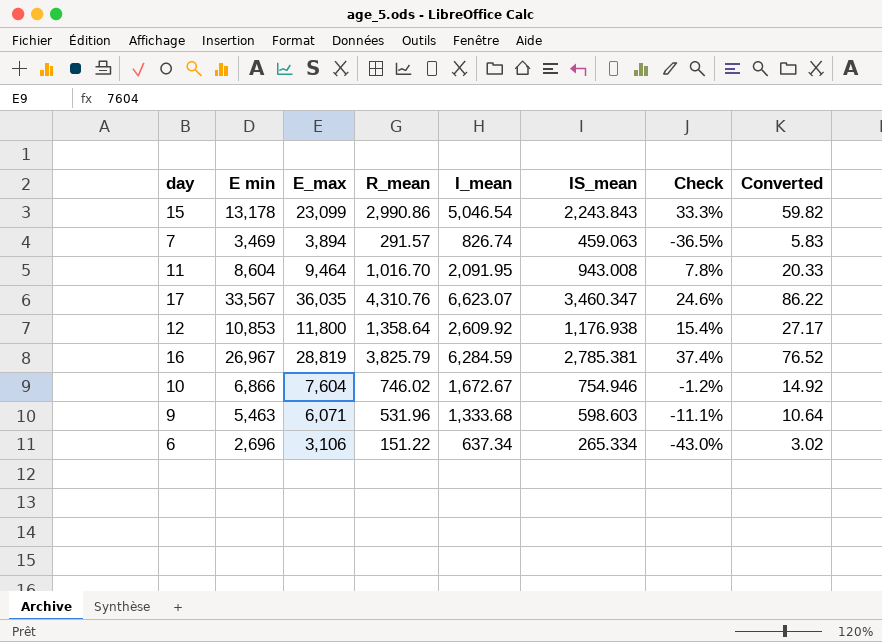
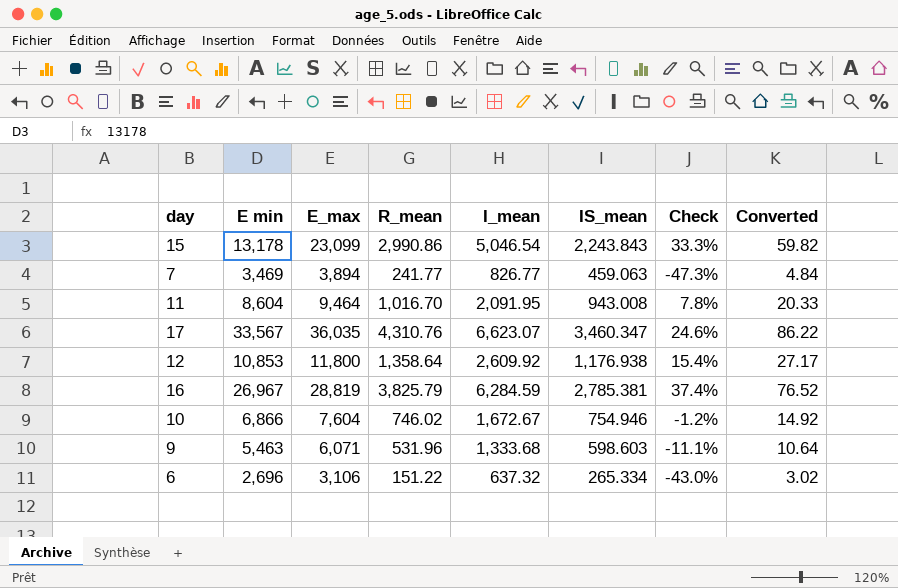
7 | R_mean: 291.57 -> 241.77
7 | I_mean: 826.74 -> 826.77
7 | Check: -36.5% -> -47.3%
7 | Converted: 5.83 -> 4.84
6 | I_mean: 637.34 -> 637.32

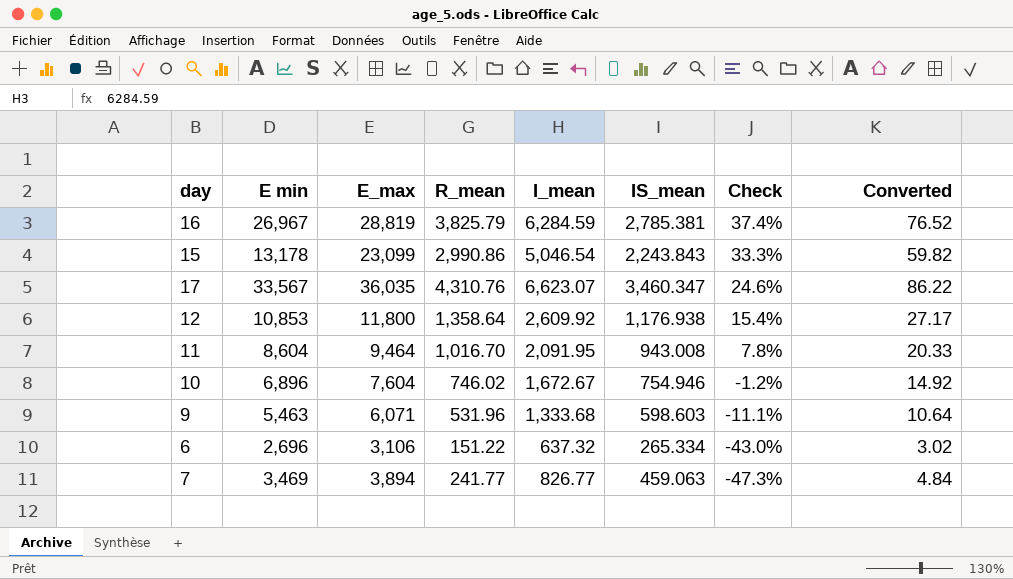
row order: none -> Check descending
10 | E min: 6,866 -> 6,896

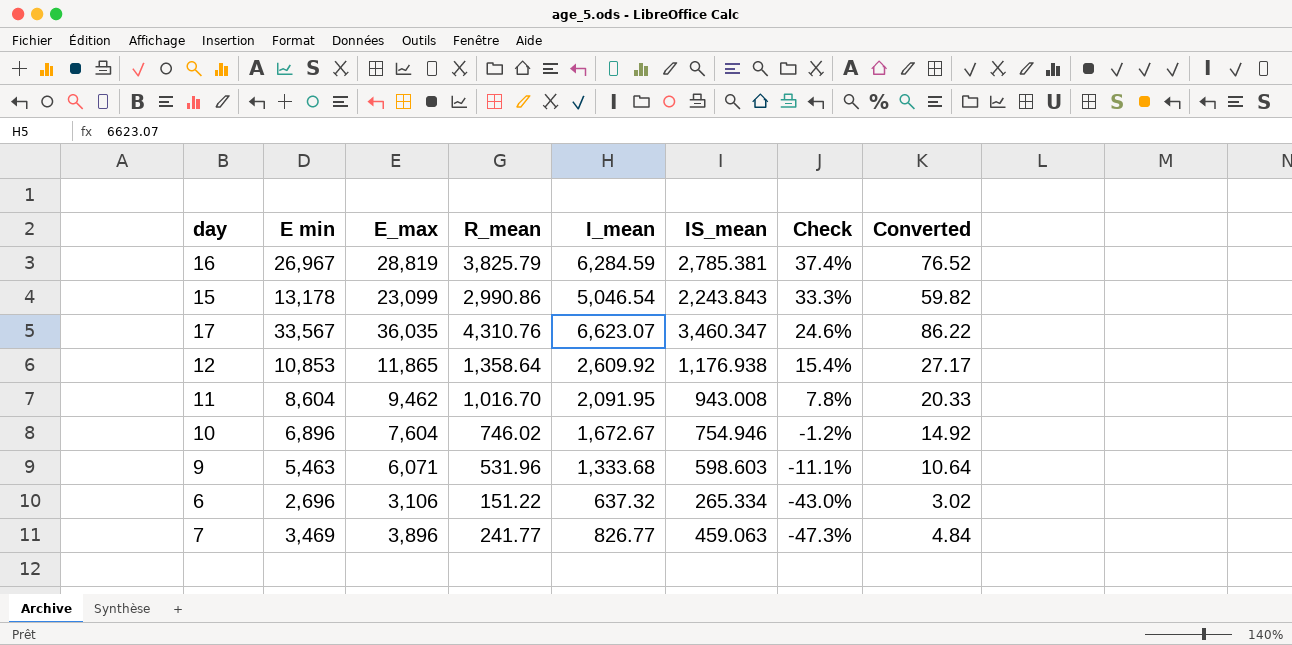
12 | E_max: 11,800 -> 11,865
11 | E_max: 9,464 -> 9,462
7 | E_max: 3,894 -> 3,896

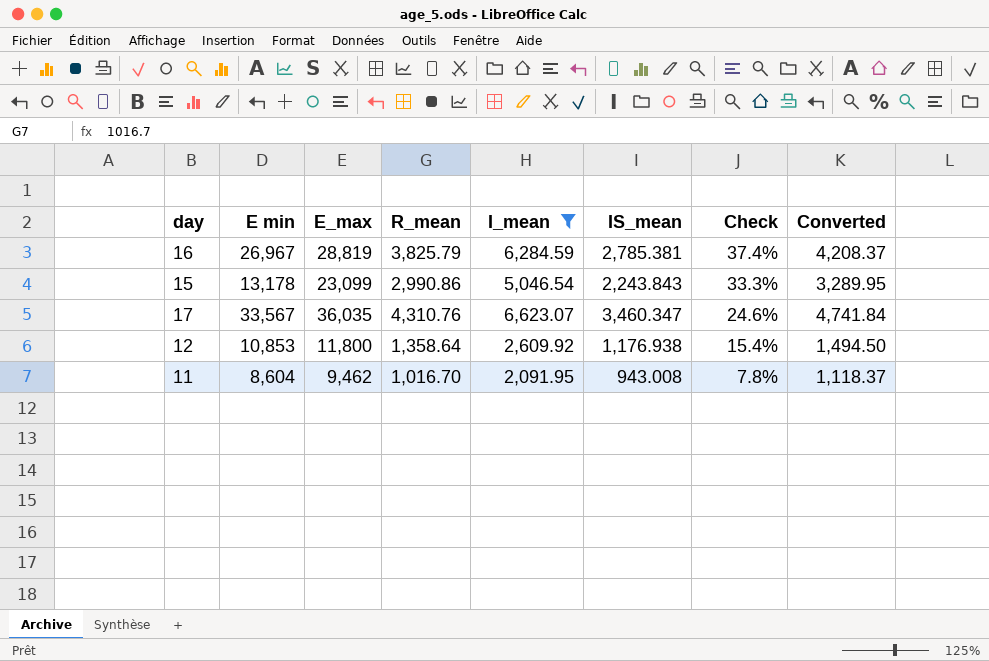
filter: none -> I_mean >= 2,091.95
column Converted | formula: [R_mean] * 0.02 -> [R_mean] * 1.1
12 | E_max: 11,865 -> 11,800

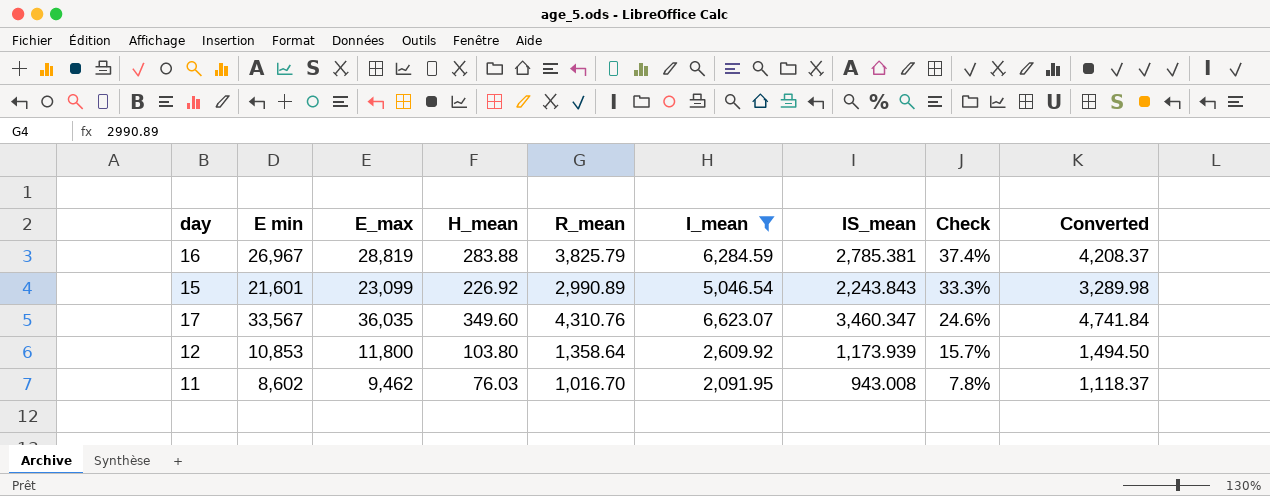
column H_mean | position: none -> 4
15 | E min: 13,178 -> 21,601
15 | R_mean: 2,990.86 -> 2,990.89
15 | Converted: 3,289.95 -> 3,289.98
12 | IS_mean: 1,176.938 -> 1,173.939
12 | Check: 15.4% -> 15.7%
11 | E min: 8,604 -> 8,602

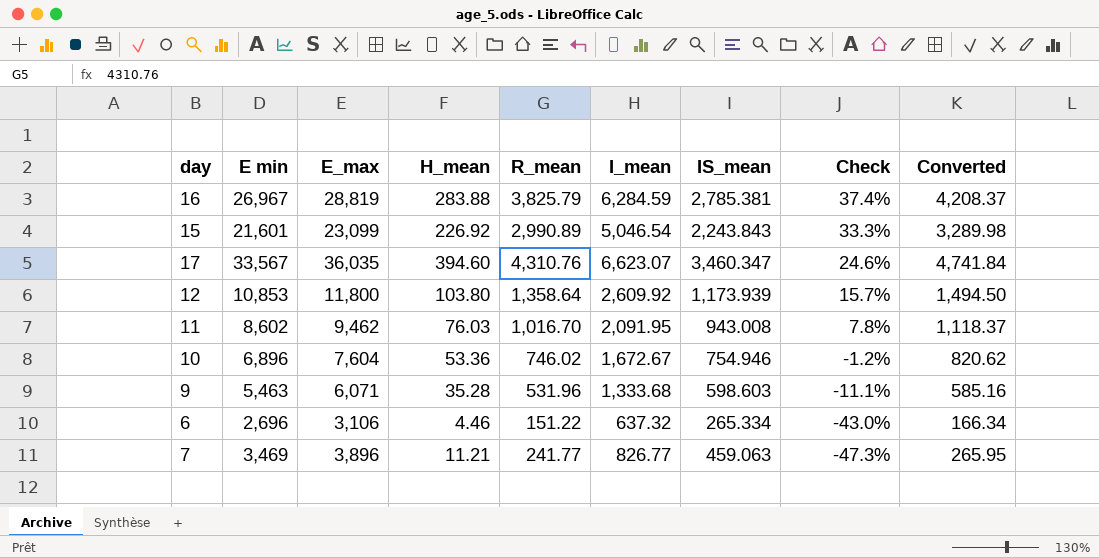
filter: I_mean >= 2,091.95 -> none
17 | H_mean: 349.60 -> 394.60

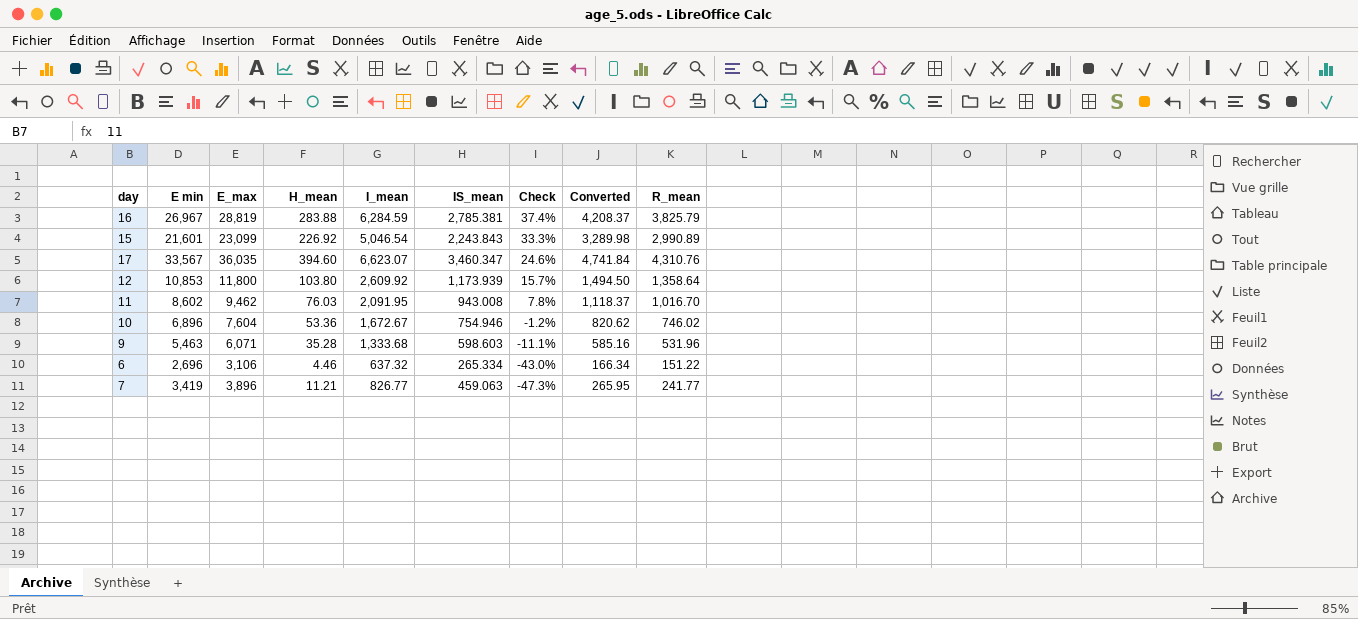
column R_mean | position: 5 -> 9
7 | E min: 3,469 -> 3,419

